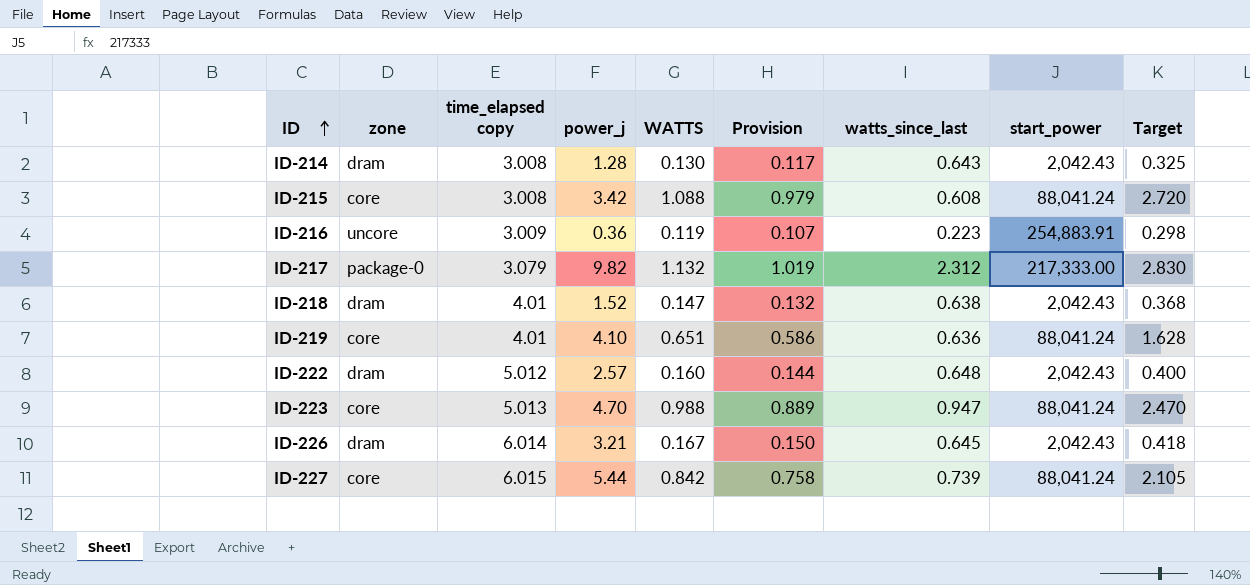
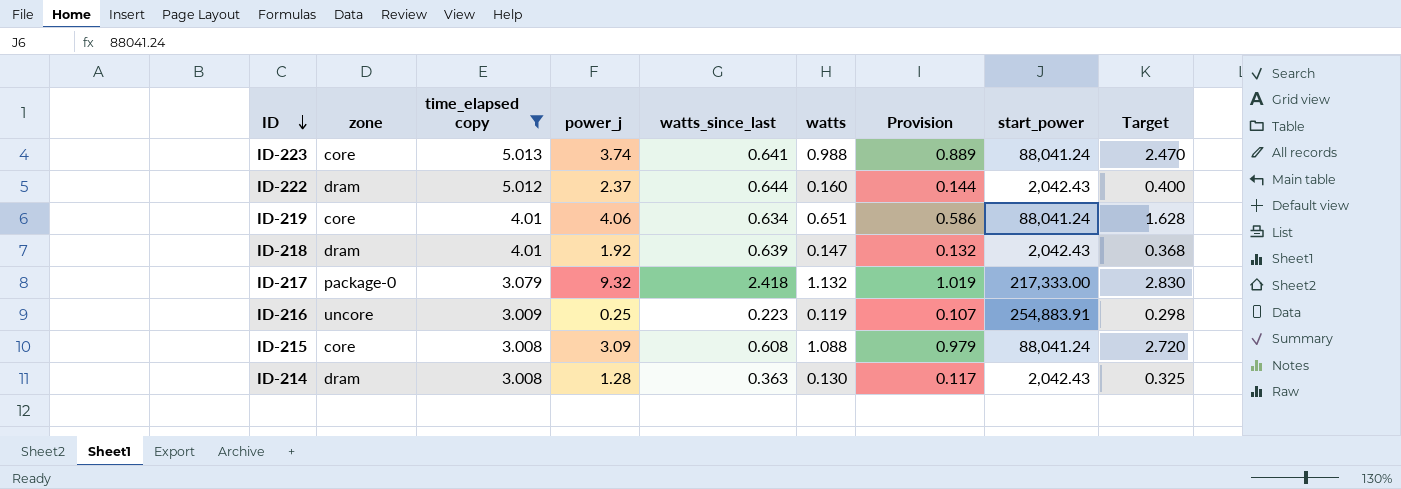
filter: none -> time_elapsed copy <= 5.013
row order: ID ascending -> ID descending
column watts_since_last | position: 7 -> 5
column name: WATTS -> watts
ID-223 | power_j: 4.70 -> 3.74
ID-223 | watts_since_last: 0.947 -> 0.641
ID-222 | power_j: 2.57 -> 2.37
ID-222 | watts_since_last: 0.648 -> 0.644
ID-219 | power_j: 4.10 -> 4.06
ID-219 | watts_since_last: 0.636 -> 0.634
ID-218 | power_j: 1.52 -> 1.92
ID-218 | watts_since_last: 0.638 -> 0.639
ID-217 | power_j: 9.82 -> 9.32
ID-217 | watts_since_last: 2.312 -> 2.418
ID-216 | power_j: 0.36 -> 0.25
ID-215 | power_j: 3.42 -> 3.09
ID-214 | watts_since_last: 0.643 -> 0.363

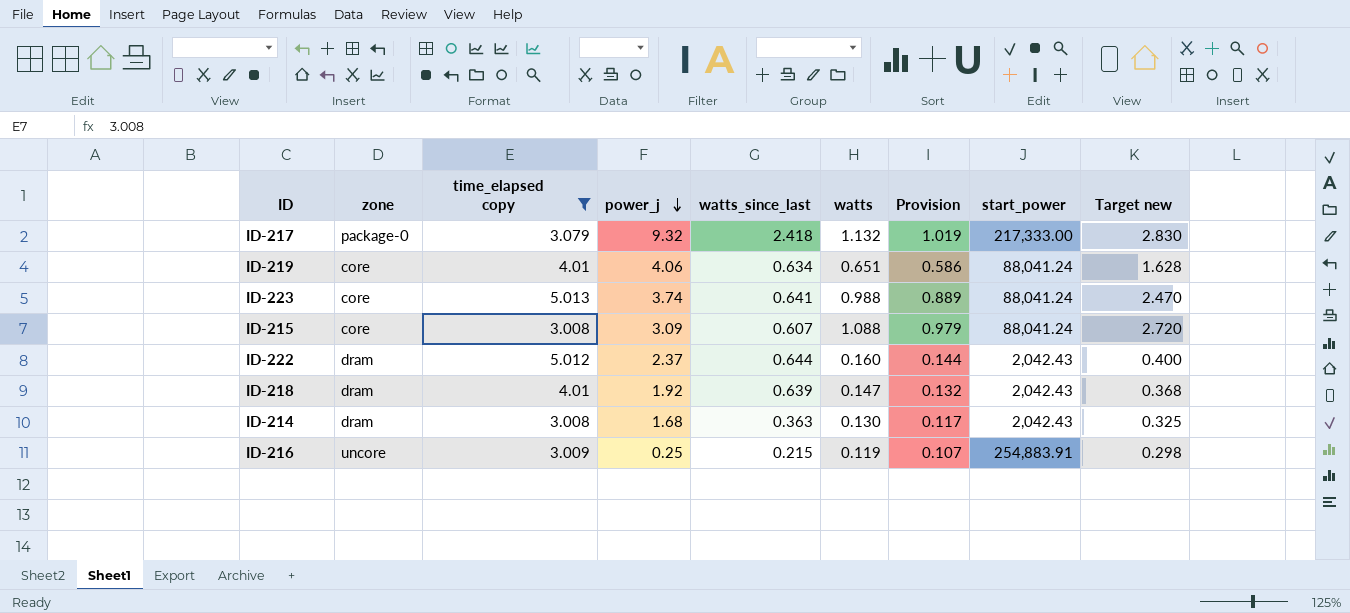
row order: ID descending -> power_j descending
column name: Target -> Target new
ID-215 | watts_since_last: 0.608 -> 0.607
ID-214 | power_j: 1.28 -> 1.68
ID-216 | watts_since_last: 0.223 -> 0.215

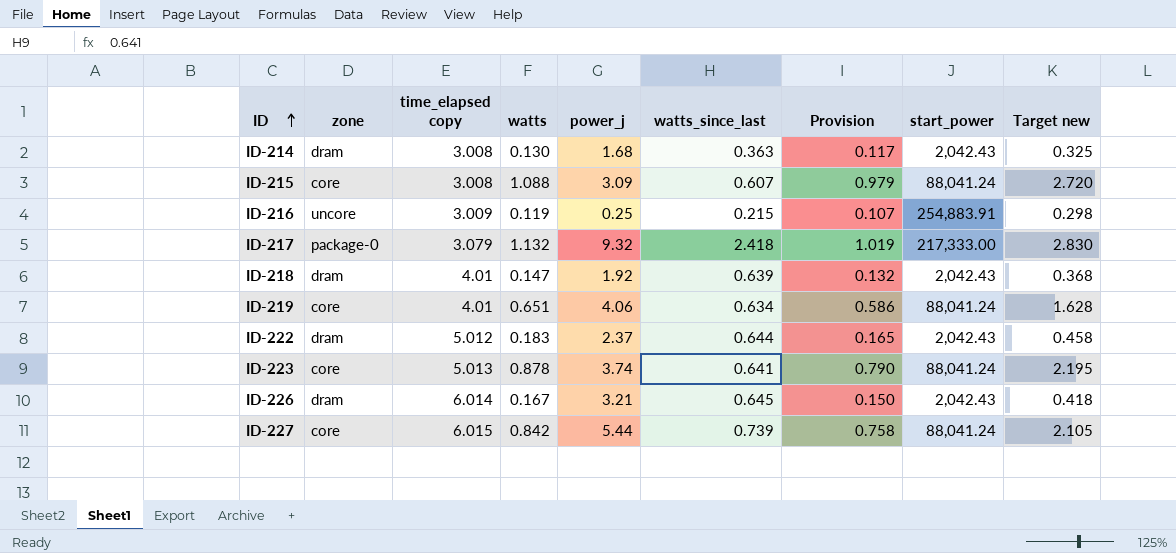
filter: time_elapsed copy <= 5.013 -> none
row order: power_j descending -> ID ascending
column watts | position: 6 -> 4
ID-222 | watts: 0.160 -> 0.183
ID-222 | Provision: 0.144 -> 0.165
ID-222 | Target new: 0.400 -> 0.458
ID-223 | watts: 0.988 -> 0.878
ID-223 | Provision: 0.889 -> 0.790
ID-223 | Target new: 2.470 -> 2.195

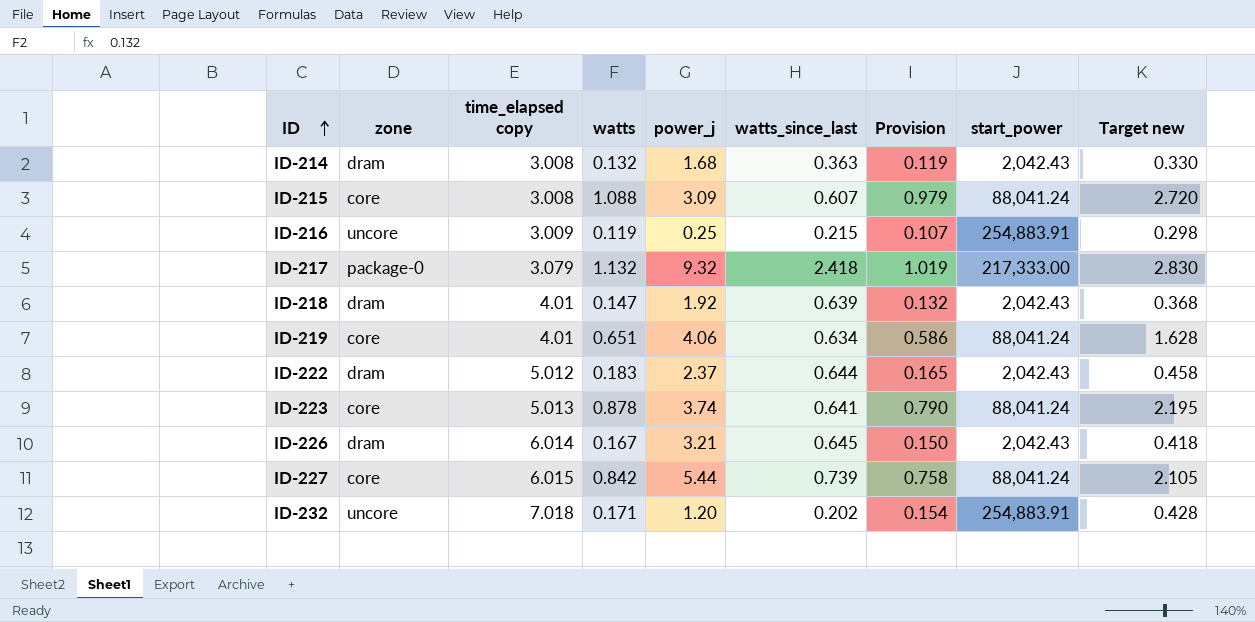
ID-214 | watts: 0.130 -> 0.132
ID-214 | Provision: 0.117 -> 0.119
ID-214 | Target new: 0.325 -> 0.330
row ID-232: none -> uncore | 7.018 | 0.171 | 1.20 | 0.202 | 0.154 | 254,883.91 | 0.428

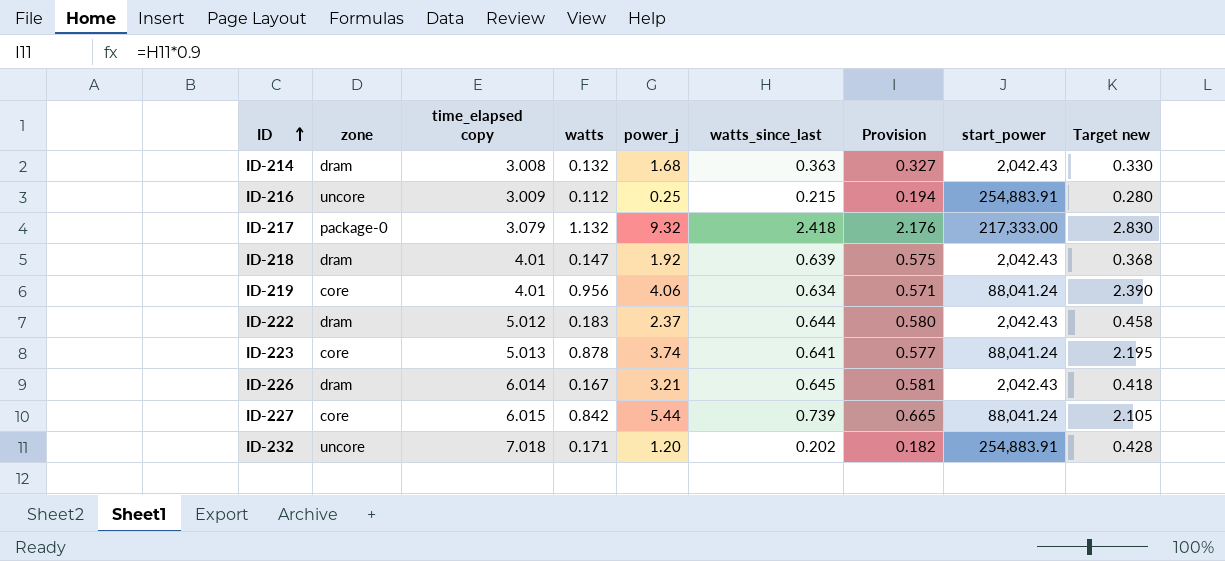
column Provision | formula: [watts] * 0.9 -> [watts_since_last] * 0.9
row ID-215: core | 3.008 | 1.088 | 3.09 | 0.607 | 0.979 | 88,041.24 | 2.720 -> none
ID-216 | watts: 0.119 -> 0.112
ID-216 | Target new: 0.298 -> 0.280
ID-219 | watts: 0.651 -> 0.956
ID-219 | Target new: 1.628 -> 2.390

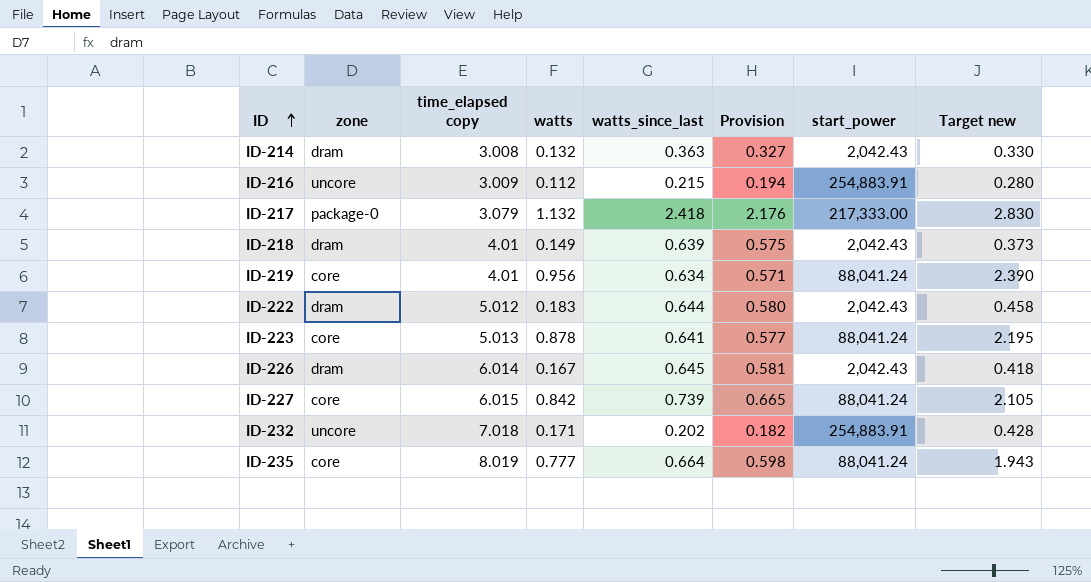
column power_j | position: 5 -> none
ID-218 | watts: 0.147 -> 0.149
ID-218 | Target new: 0.368 -> 0.373
row ID-235: none -> core | 8.019 | 0.777 | 0.664 | 0.598 | 88,041.24 | 1.943

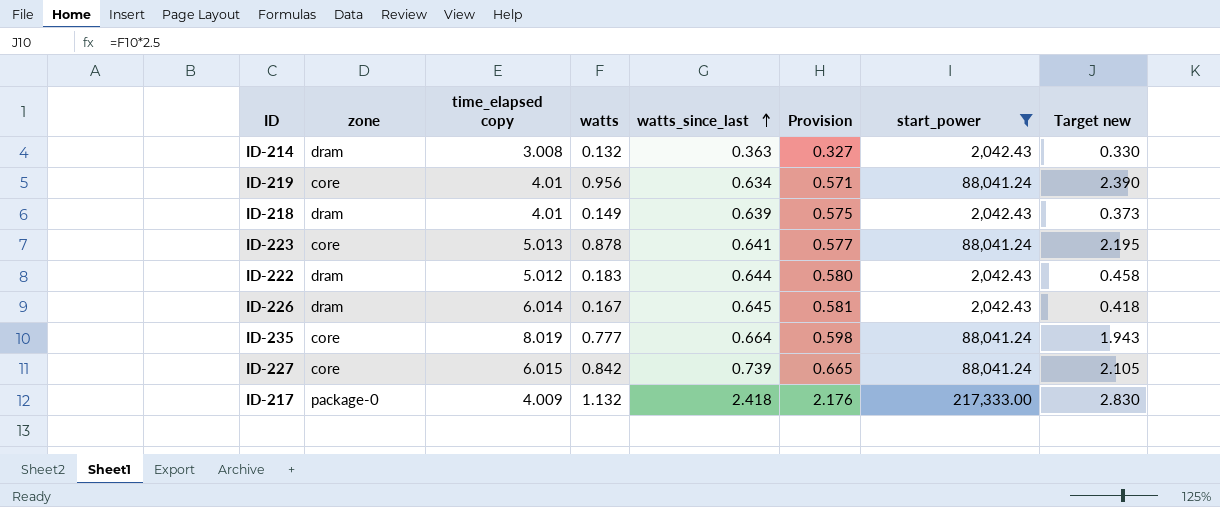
filter: none -> start_power != 254,883.91
row order: ID ascending -> watts_since_last ascending
ID-217 | time_elapsed copy: 3.079 -> 4.009

